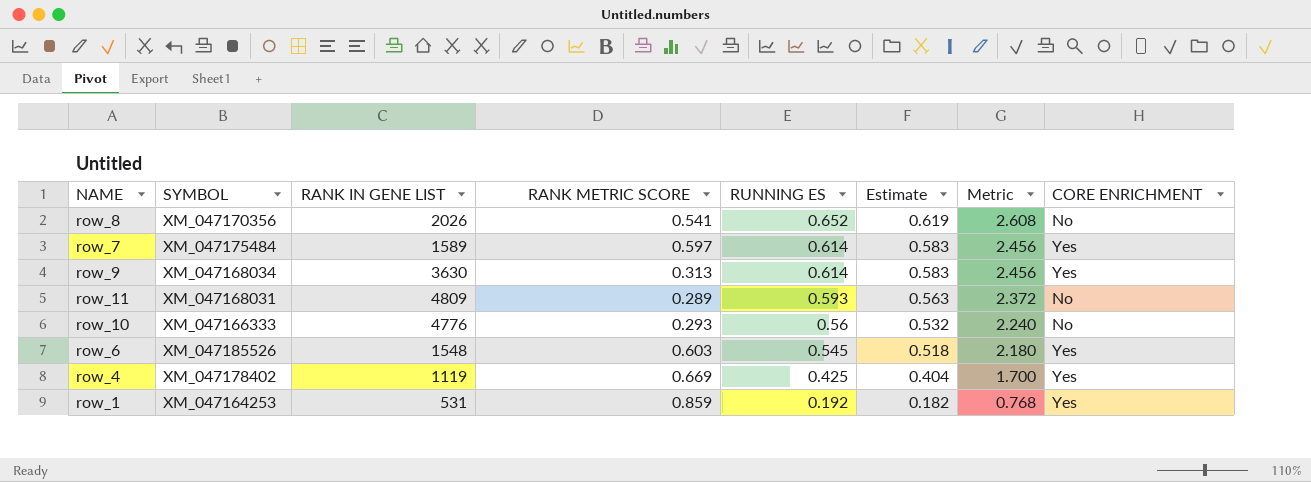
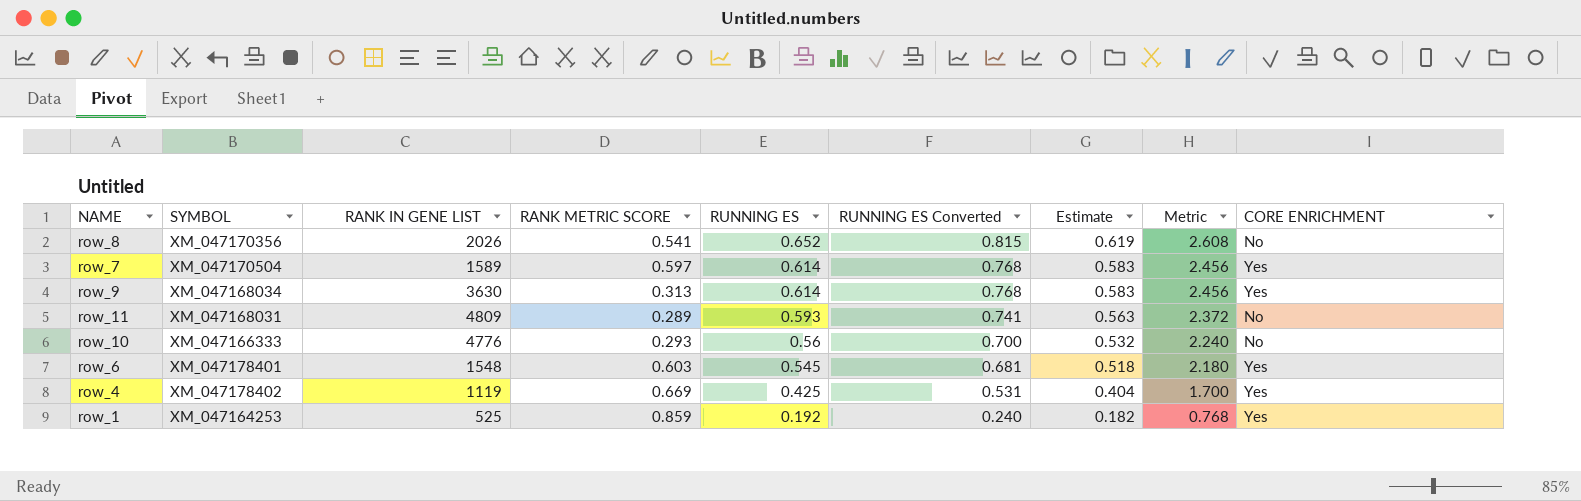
column RUNNING ES Converted | formula: none -> [RUNNING ES] * 1.25
row_7 | SYMBOL: XM_047175484 -> XM_047170504
row_6 | SYMBOL: XM_047185526 -> XM_047178401
row_1 | RANK IN GENE LIST: 531 -> 525

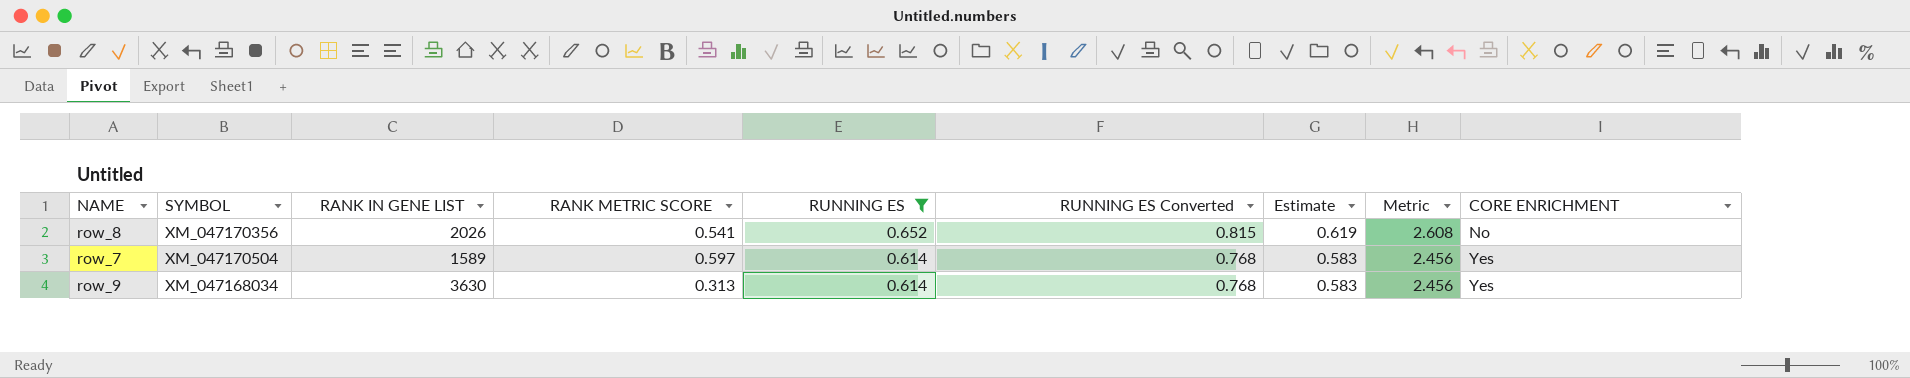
filter: none -> RUNNING ES >= 0.614

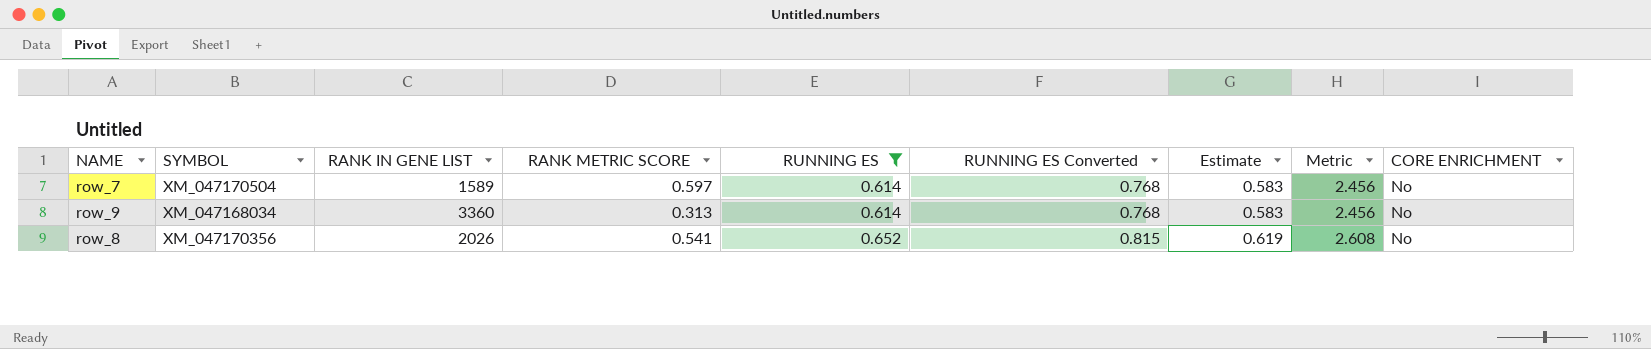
row order: RUNNING ES descending -> RUNNING ES ascending
row_7 | CORE ENRICHMENT: Yes -> No
row_9 | RANK IN GENE LIST: 3630 -> 3360
row_9 | CORE ENRICHMENT: Yes -> No

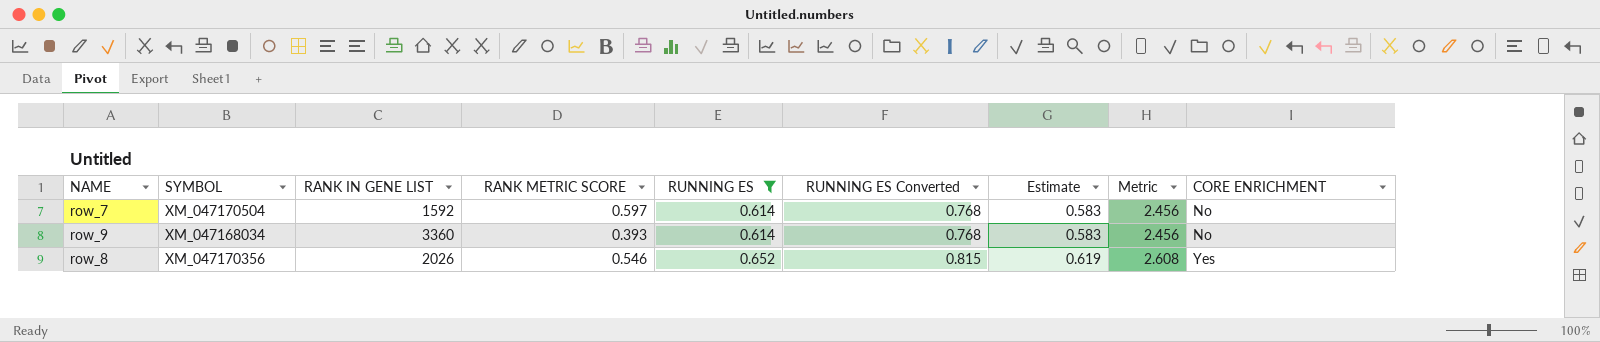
row_7 | RANK IN GENE LIST: 1589 -> 1592
row_9 | RANK METRIC SCORE: 0.313 -> 0.393
row_8 | RANK METRIC SCORE: 0.541 -> 0.546
row_8 | CORE ENRICHMENT: No -> Yes

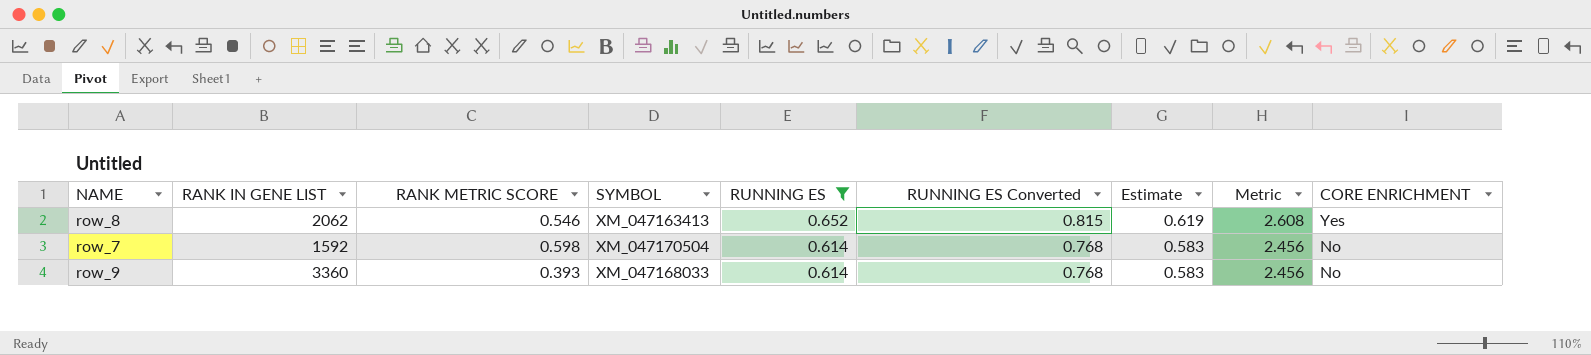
row order: RUNNING ES ascending -> RUNNING ES descending
column SYMBOL | position: 2 -> 4
row_8 | RANK IN GENE LIST: 2026 -> 2062
row_8 | SYMBOL: XM_047170356 -> XM_047163413
row_7 | RANK METRIC SCORE: 0.597 -> 0.598
row_9 | SYMBOL: XM_047168034 -> XM_047168033

